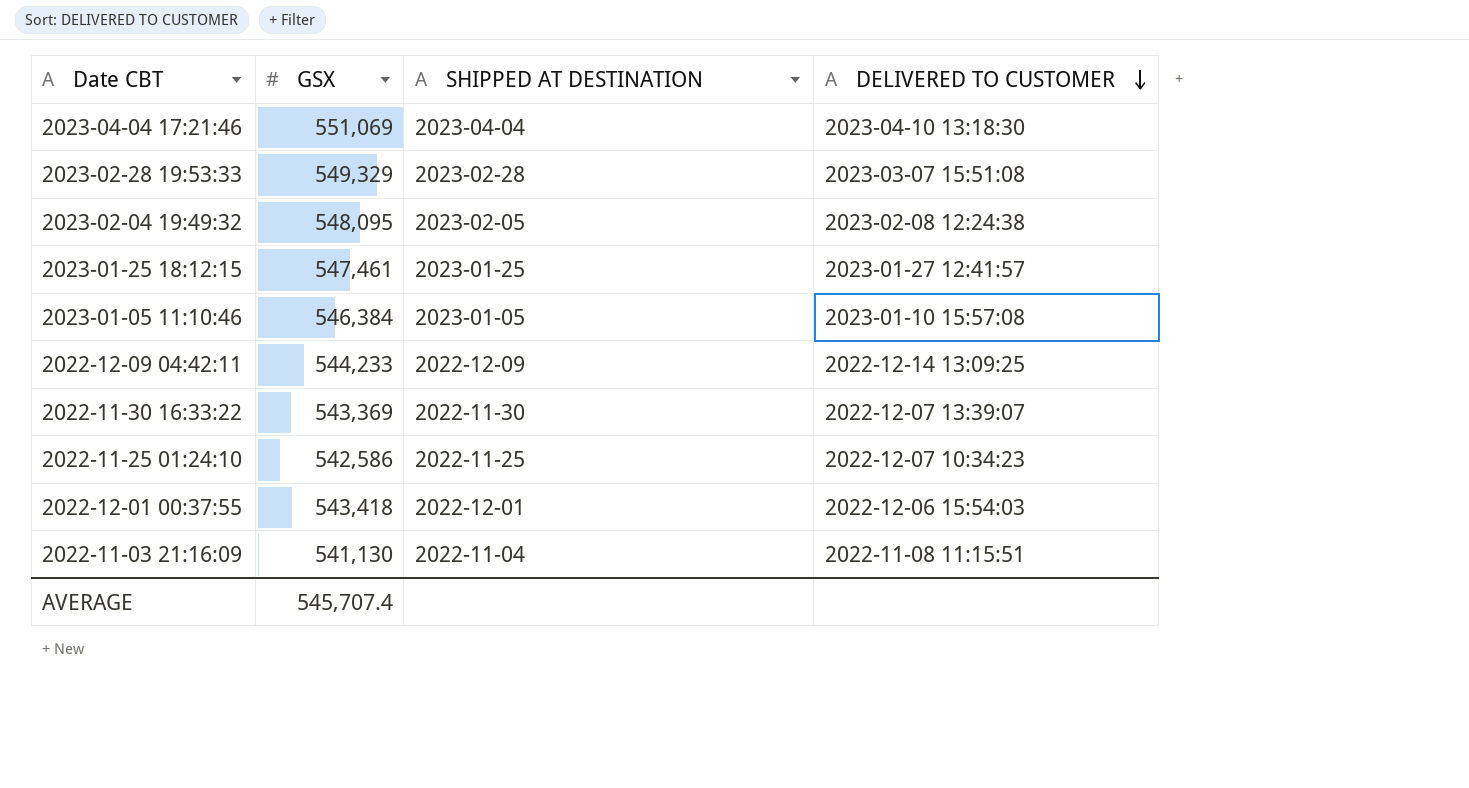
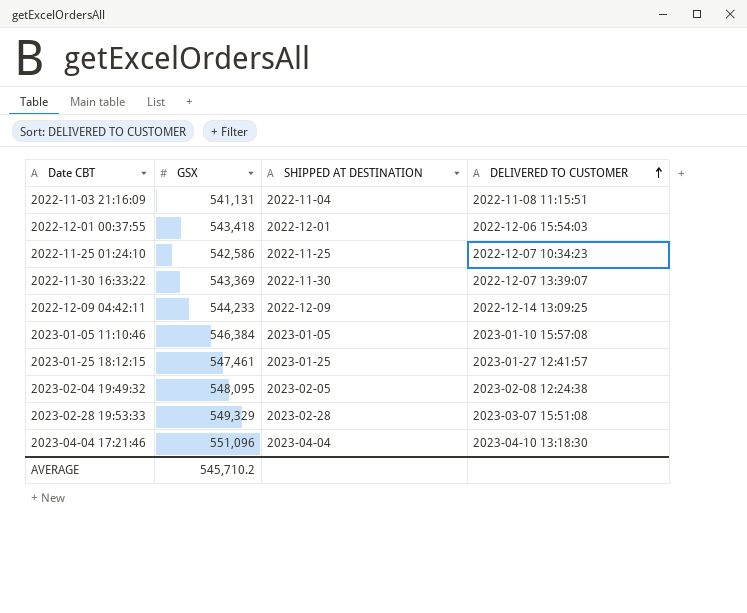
row order: DELIVERED TO CUSTOMER descending -> DELIVERED TO CUSTOMER ascending
2022-11-03 21:16:09 | GSX: 541,130 -> 541,131
2023-04-04 17:21:46 | GSX: 551,069 -> 551,096
AVERAGE | GSX: 545,707.4 -> 545,710.2

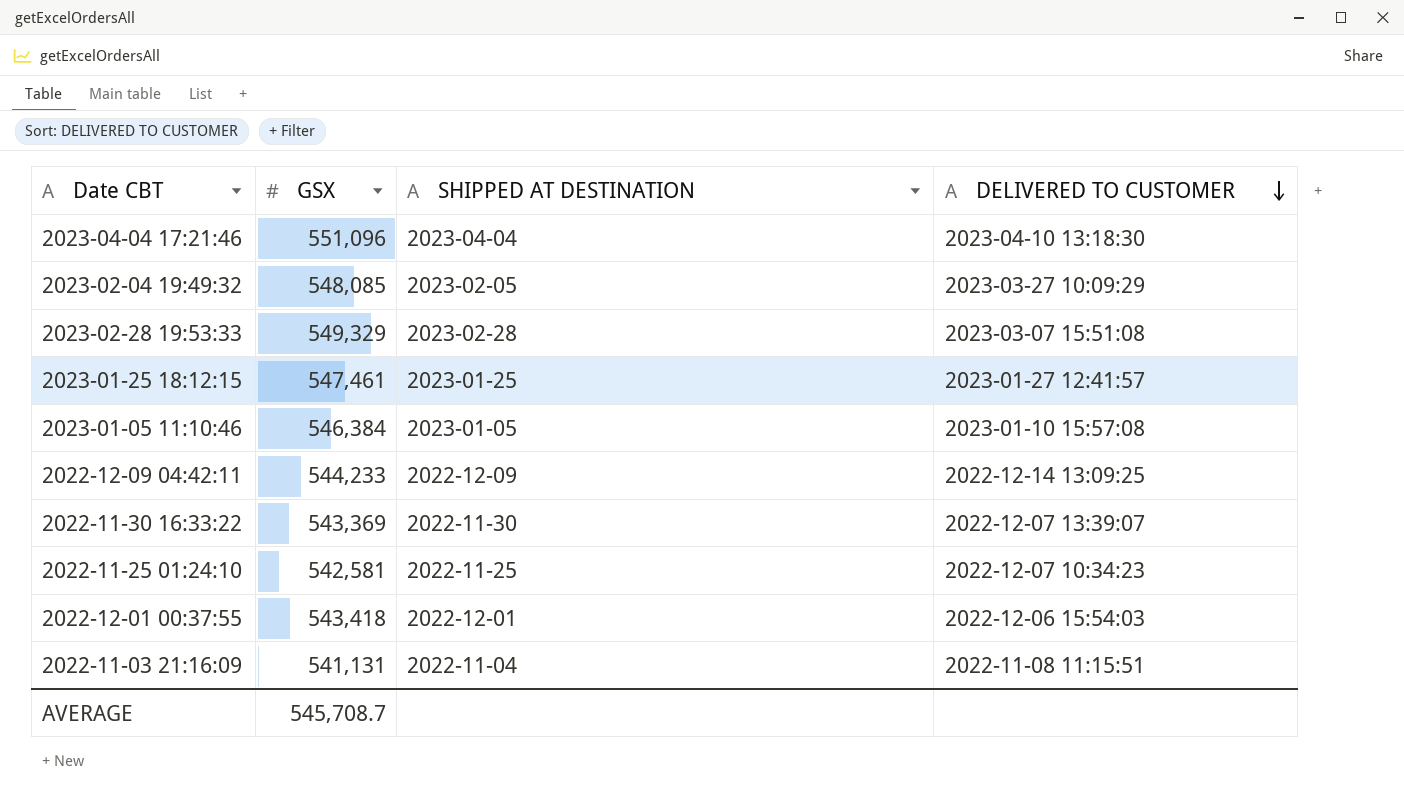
row order: DELIVERED TO CUSTOMER ascending -> DELIVERED TO CUSTOMER descending
2023-02-04 19:49:32 | GSX: 548,095 -> 548,085
2023-02-04 19:49:32 | DELIVERED TO CUSTOMER: 2023-02-08 12:24:38 -> 2023-03-27 10:09:29
2022-11-25 01:24:10 | GSX: 542,586 -> 542,581
AVERAGE | GSX: 545,710.2 -> 545,708.7

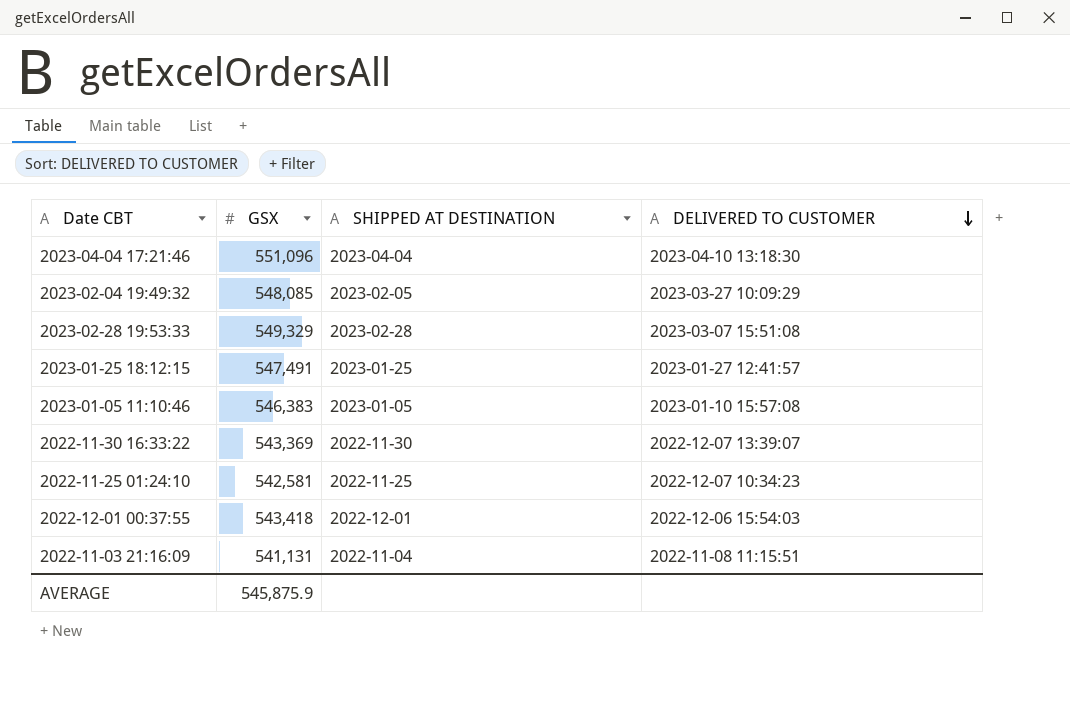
row 2022-12-09 04:42:11: 544,233 | 2022-12-09 | 2022-12-14 13:09:25 -> none
2023-01-25 18:12:15 | GSX: 547,461 -> 547,491
2023-01-05 11:10:46 | GSX: 546,384 -> 546,383
AVERAGE | GSX: 545,708.7 -> 545,875.9

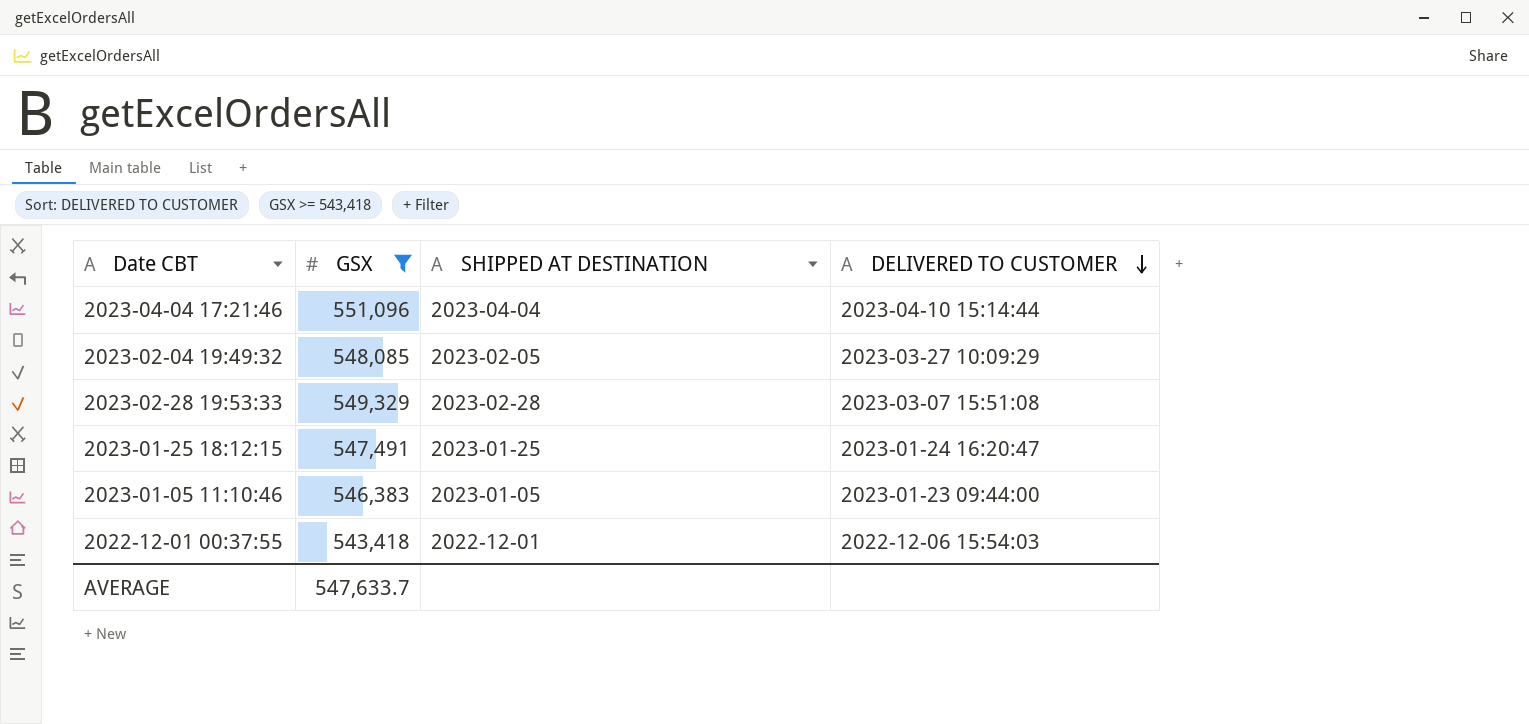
filter: none -> GSX >= 543,418
2023-04-04 17:21:46 | DELIVERED TO CUSTOMER: 2023-04-10 13:18:30 -> 2023-04-10 15:14:44
2023-01-25 18:12:15 | DELIVERED TO CUSTOMER: 2023-01-27 12:41:57 -> 2023-01-24 16:20:47
2023-01-05 11:10:46 | DELIVERED TO CUSTOMER: 2023-01-10 15:57:08 -> 2023-01-23 09:44:00
AVERAGE | GSX: 545,875.9 -> 547,633.7

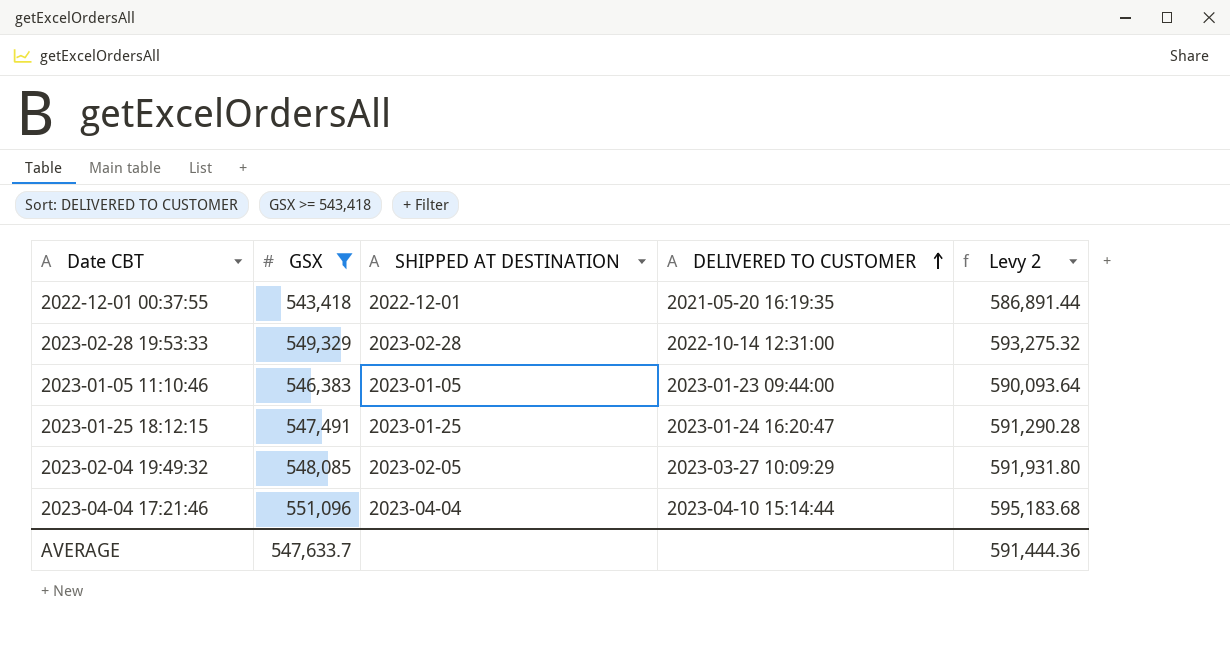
row order: DELIVERED TO CUSTOMER descending -> DELIVERED TO CUSTOMER ascending
column Levy 2 | formula: none -> [GSX] * 1.08
2022-12-01 00:37:55 | DELIVERED TO CUSTOMER: 2022-12-06 15:54:03 -> 2021-05-20 16:19:35
2023-02-28 19:53:33 | DELIVERED TO CUSTOMER: 2023-03-07 15:51:08 -> 2022-10-14 12:31:00

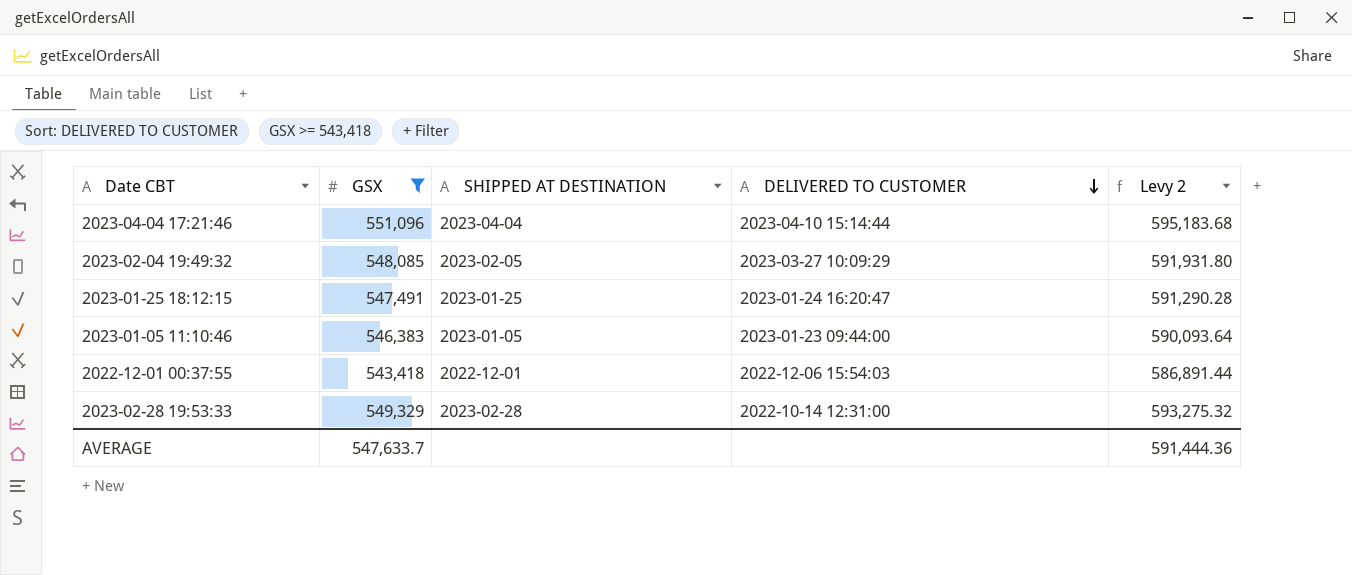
row order: DELIVERED TO CUSTOMER ascending -> DELIVERED TO CUSTOMER descending
2022-12-01 00:37:55 | DELIVERED TO CUSTOMER: 2021-05-20 16:19:35 -> 2022-12-06 15:54:03

